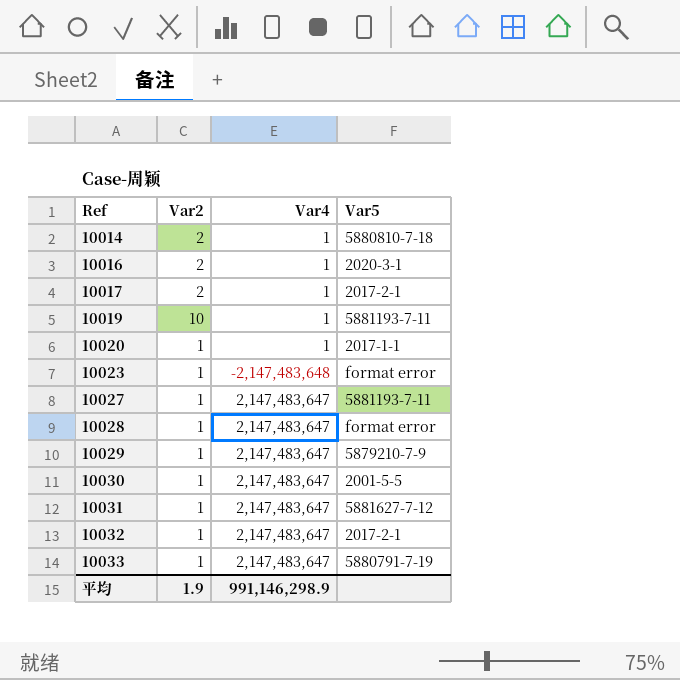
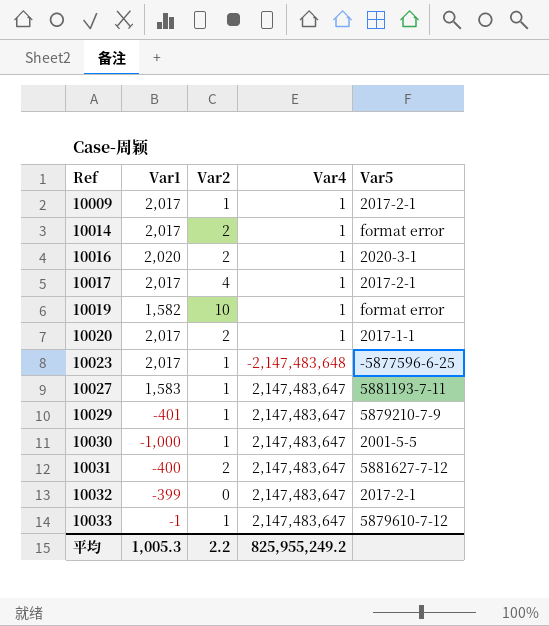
column Var1 | position: none -> 2
row 10028: 1 | 2,147,483,647 | format error -> none
row 10009: none -> 2,017 | 1 | 1 | 2017-2-1
10014 | Var5: 5880810-7-18 -> format error
10017 | Var2: 2 -> 4
10019 | Var5: 5881193-7-11 -> format error
10020 | Var2: 1 -> 2
10023 | Var5: format error -> -5877596-6-25
10031 | Var2: 1 -> 2
10032 | Var2: 1 -> 0
10033 | Var5: 5880791-7-19 -> 5879610-7-12
平均 | Var2: 1.9 -> 2.2
平均 | Var4: 991,146,298.9 -> 825,955,249.2

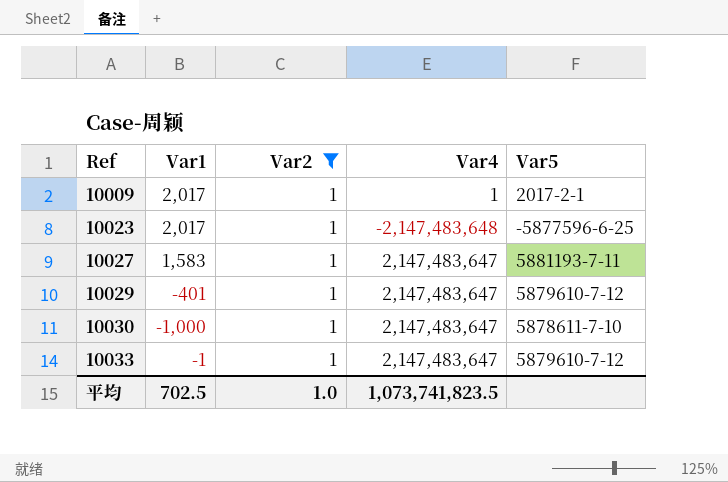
filter: none -> Var2 = 1
10029 | Var5: 5879210-7-9 -> 5879610-7-12
10030 | Var5: 2001-5-5 -> 5878611-7-10
平均 | Var1: 1,005.3 -> 702.5
平均 | Var2: 2.2 -> 1.0
平均 | Var4: 825,955,249.2 -> 1,073,741,823.5

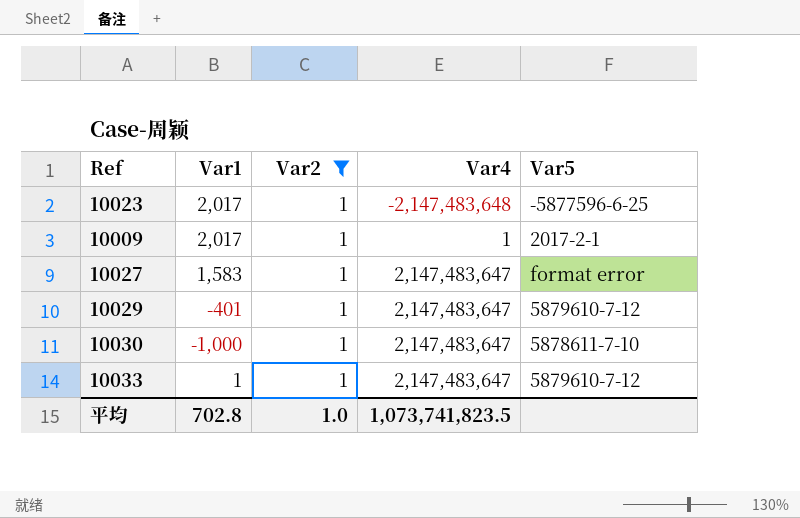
row order: Ref ascending -> Var4 ascending
10027 | Var5: 5881193-7-11 -> format error
10033 | Var1: -1 -> 1
平均 | Var1: 702.5 -> 702.8

